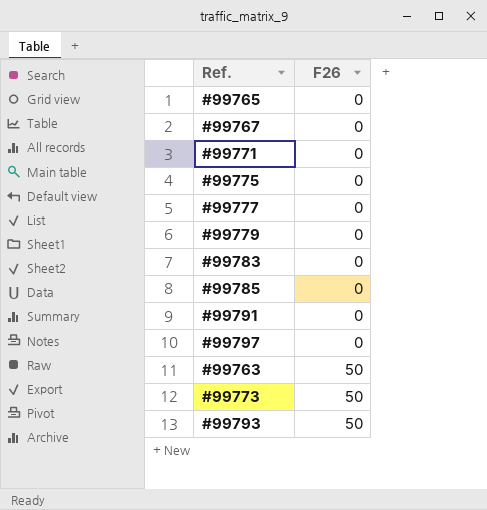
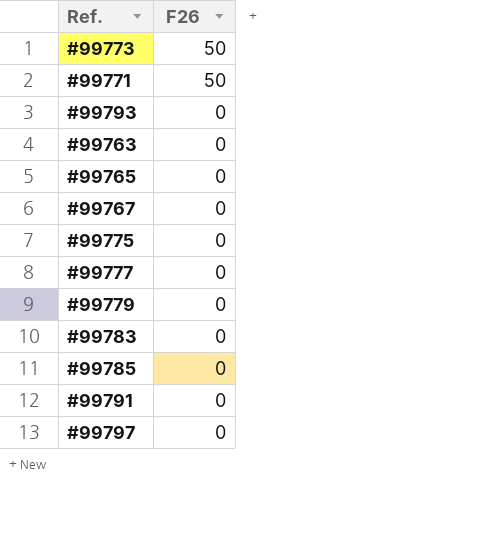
row order: F26 ascending -> F26 descending
#99771 | F26: 0 -> 50
#99793 | F26: 50 -> 0
#99763 | F26: 50 -> 0

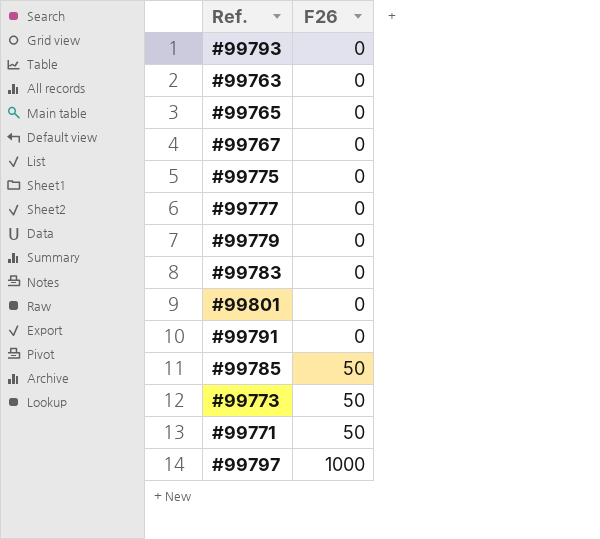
row order: F26 descending -> F26 ascending
row #99801: none -> 0
#99785 | F26: 0 -> 50
#99797 | F26: 0 -> 1000

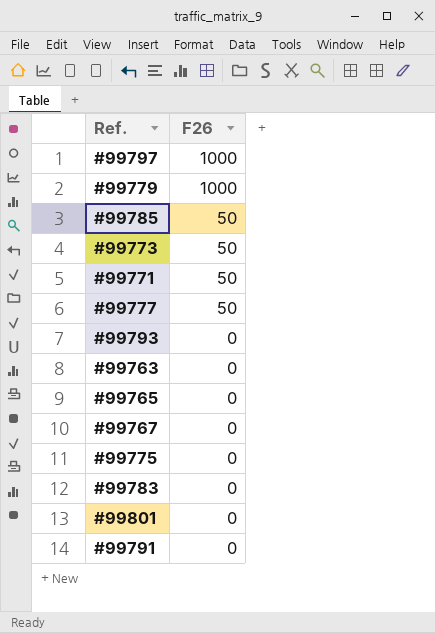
row order: F26 ascending -> F26 descending
#99779 | F26: 0 -> 1000
#99777 | F26: 0 -> 50

